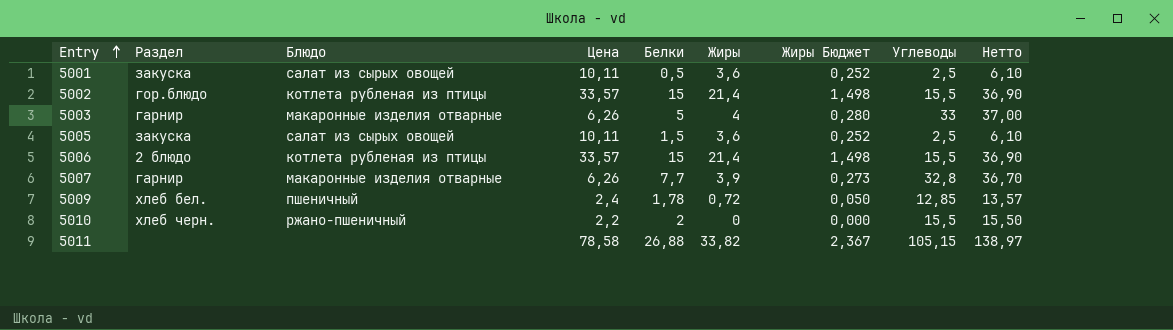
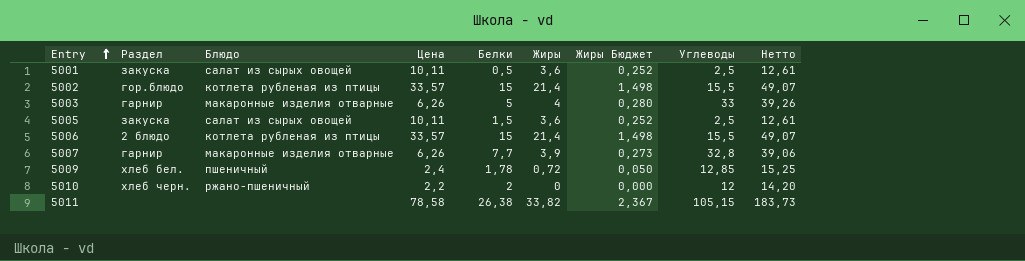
column Нетто | formula: [Жиры] + [Углеводы] -> [Цена] + [Углеводы]
5010 | Углеводы: 15,5 -> 12
5011 | Белки: 26,88 -> 26,38

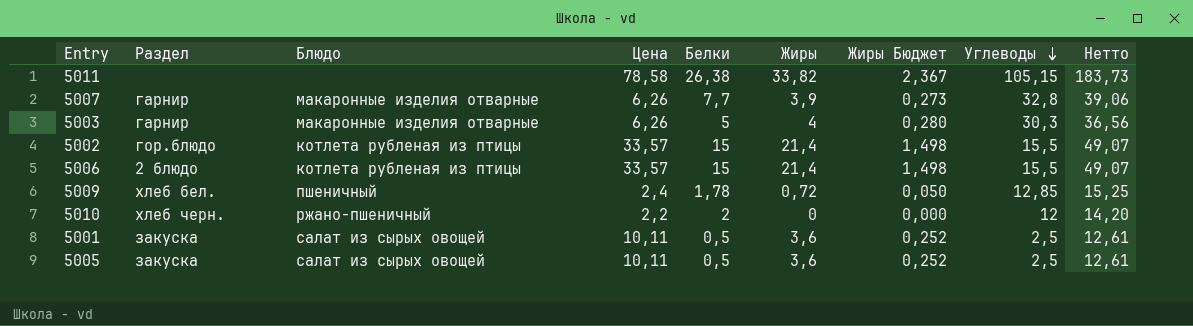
row order: Entry ascending -> Углеводы descending
5003 | Углеводы: 33 -> 30,3
5003 | Нетто: 39,26 -> 36,56
5005 | Белки: 1,5 -> 0,5

